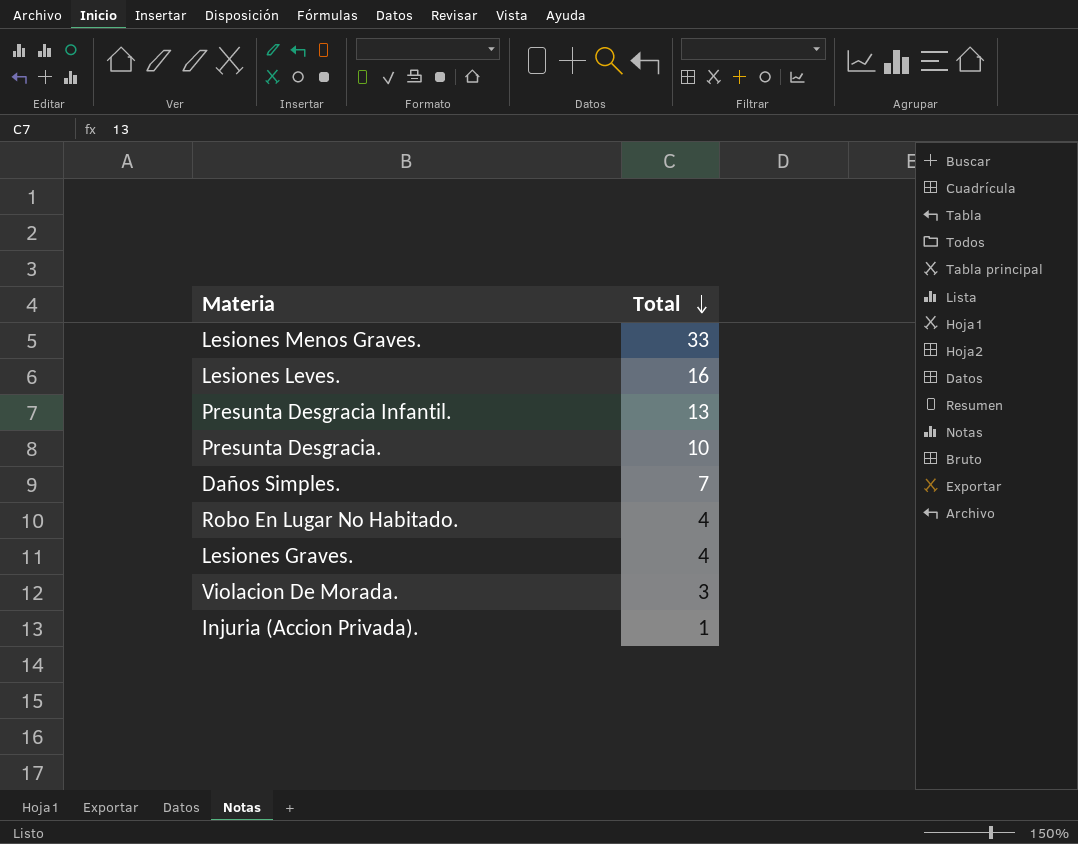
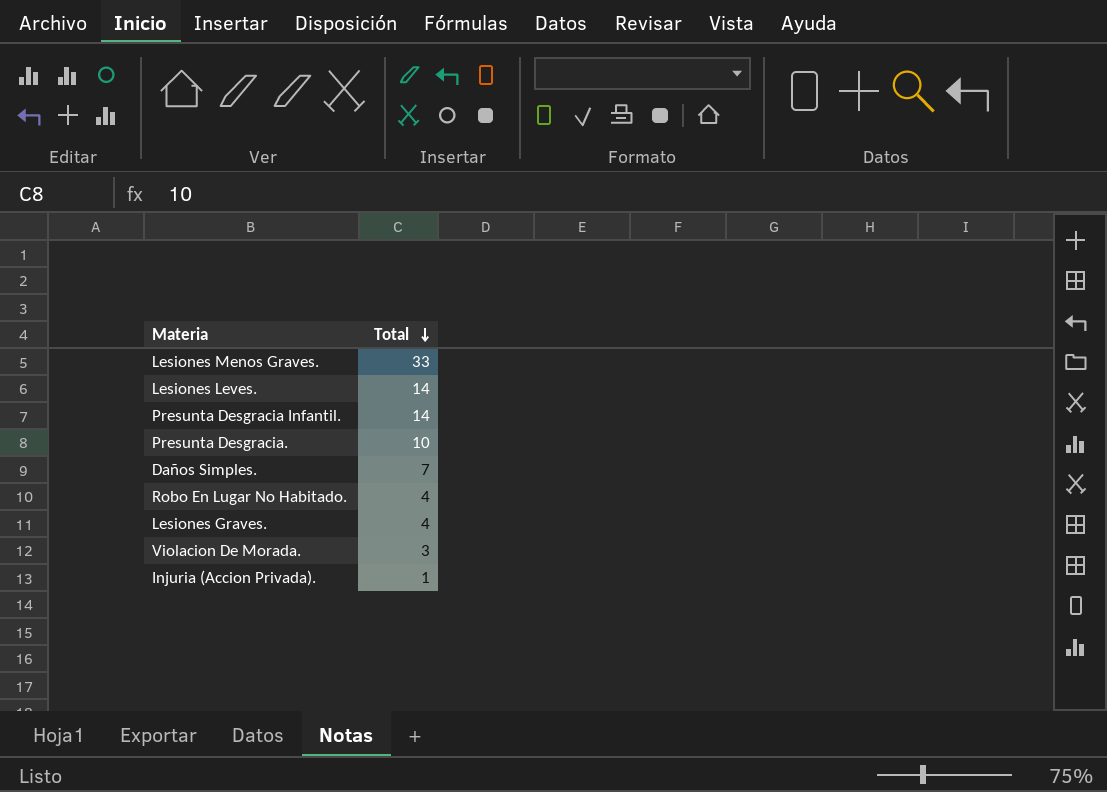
Lesiones Leves. | Total: 16 -> 14
Presunta Desgracia Infantil. | Total: 13 -> 14

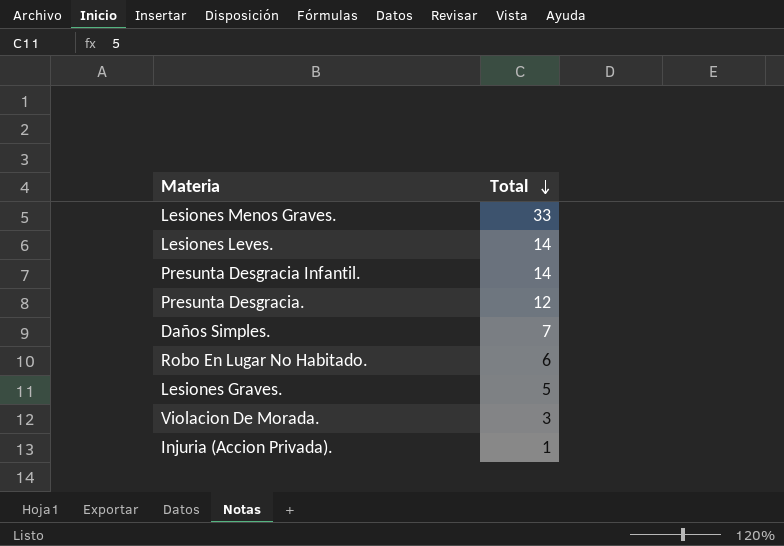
Presunta Desgracia. | Total: 10 -> 12
Robo En Lugar No Habitado. | Total: 4 -> 6
Lesiones Graves. | Total: 4 -> 5

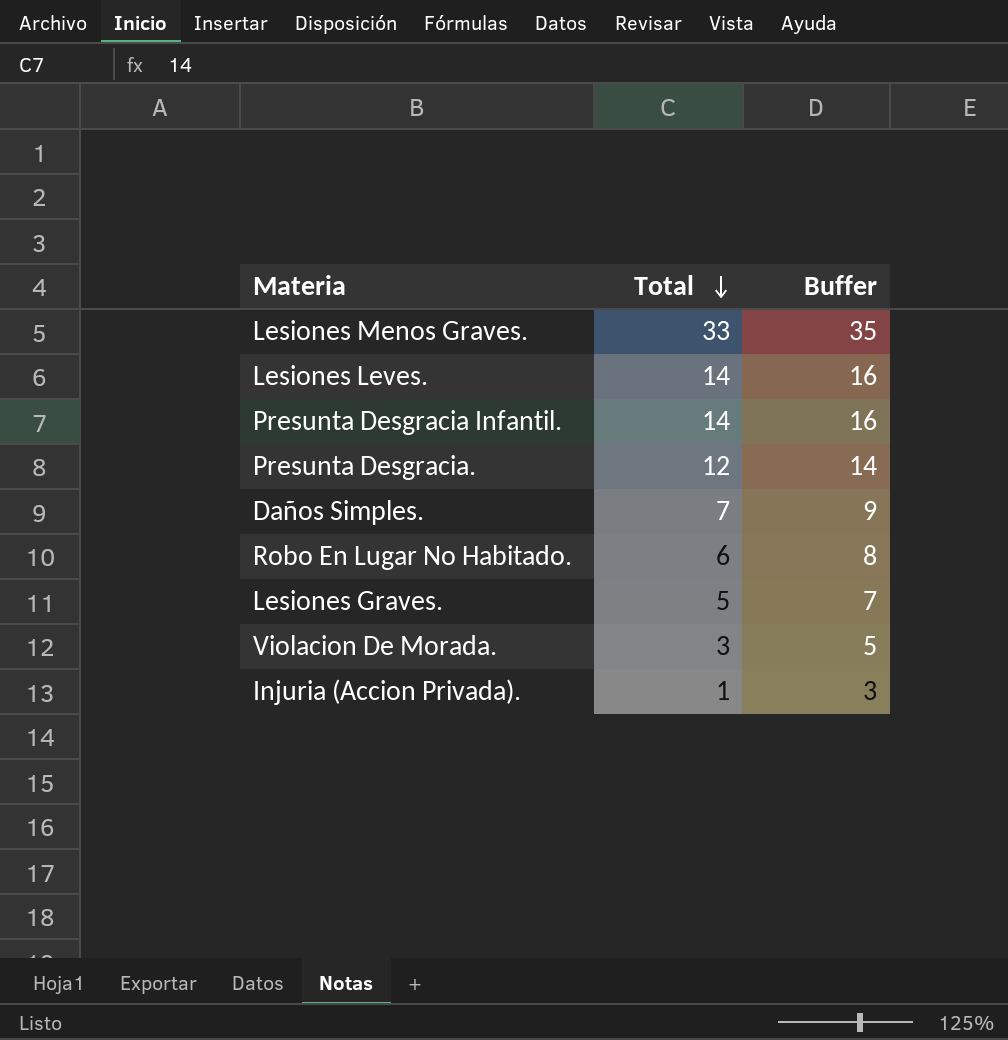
column Buffer | formula: none -> [Total] + 2

